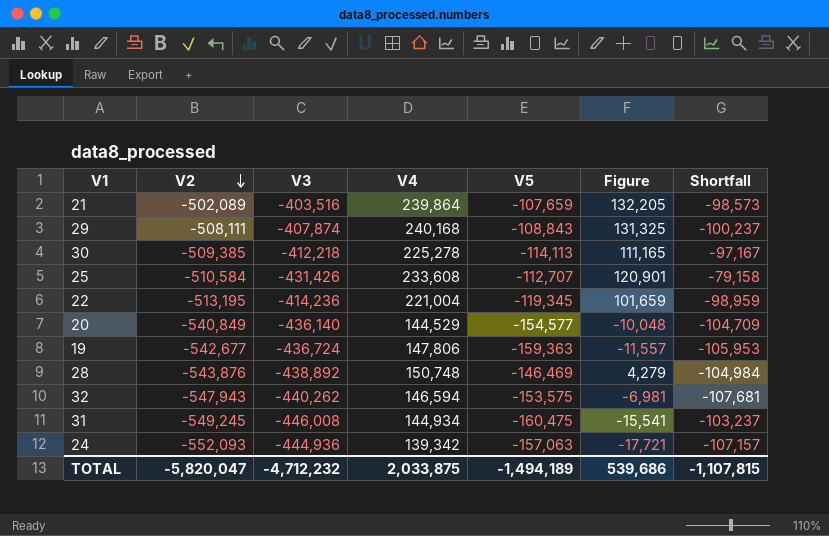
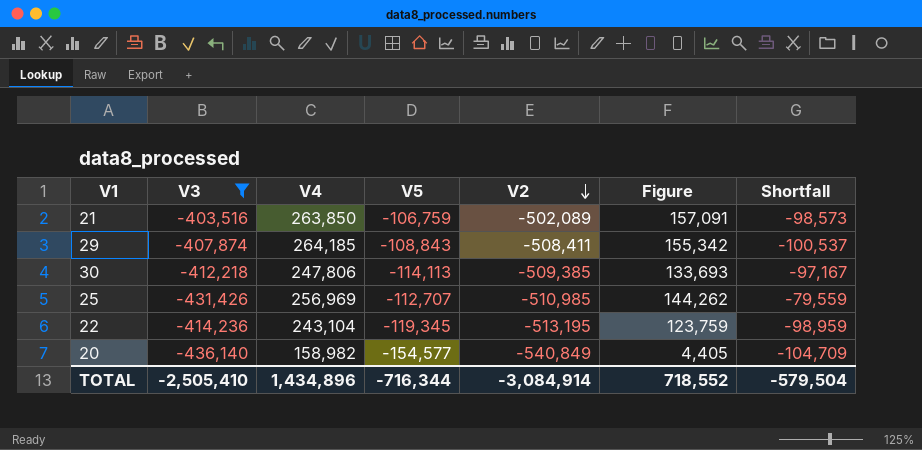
filter: none -> V3 >= -436,140
column V2 | position: 2 -> 5
21 | V4: 239,864 -> 263,850
21 | V5: -107,659 -> -106,759
21 | Figure: 132,205 -> 157,091
29 | V4: 240,168 -> 264,185
29 | V2: -508,111 -> -508,411
29 | Figure: 131,325 -> 155,342
29 | Shortfall: -100,237 -> -100,537
30 | V4: 225,278 -> 247,806
30 | Figure: 111,165 -> 133,693
25 | V4: 233,608 -> 256,969
25 | V2: -510,584 -> -510,985
25 | Figure: 120,901 -> 144,262
25 | Shortfall: -79,158 -> -79,559
22 | V4: 221,004 -> 243,104
22 | Figure: 101,659 -> 123,759
20 | V4: 144,529 -> 158,982
20 | Figure: -10,048 -> 4,405
TOTAL | V3: -4,712,232 -> -2,505,410
TOTAL | V4: 2,033,875 -> 1,434,896
TOTAL | V5: -1,494,189 -> -716,344
TOTAL | V2: -5,820,047 -> -3,084,914
TOTAL | Figure: 539,686 -> 718,552
TOTAL | Shortfall: -1,107,815 -> -579,504

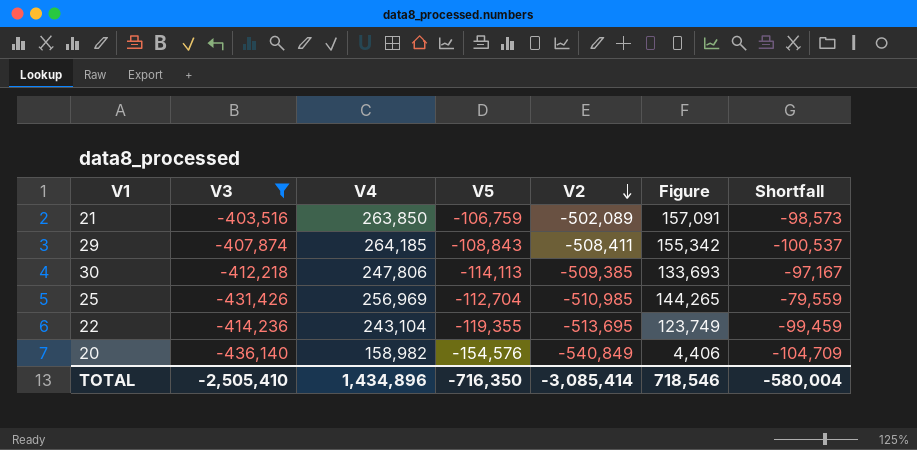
25 | V5: -112,707 -> -112,704
25 | Figure: 144,262 -> 144,265
22 | V5: -119,345 -> -119,355
22 | V2: -513,195 -> -513,695
22 | Figure: 123,759 -> 123,749
22 | Shortfall: -98,959 -> -99,459
20 | V5: -154,577 -> -154,576
20 | Figure: 4,405 -> 4,406
TOTAL | V5: -716,344 -> -716,350
TOTAL | V2: -3,084,914 -> -3,085,414
TOTAL | Figure: 718,552 -> 718,546
TOTAL | Shortfall: -579,504 -> -580,004

